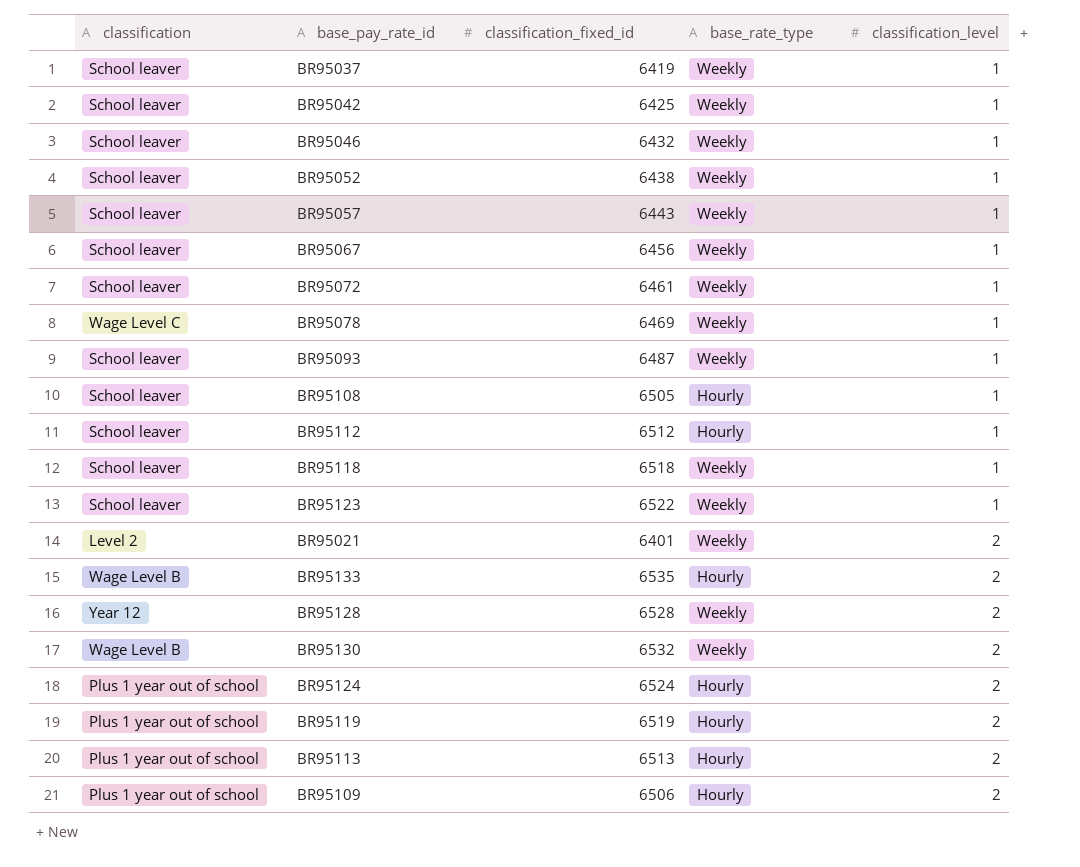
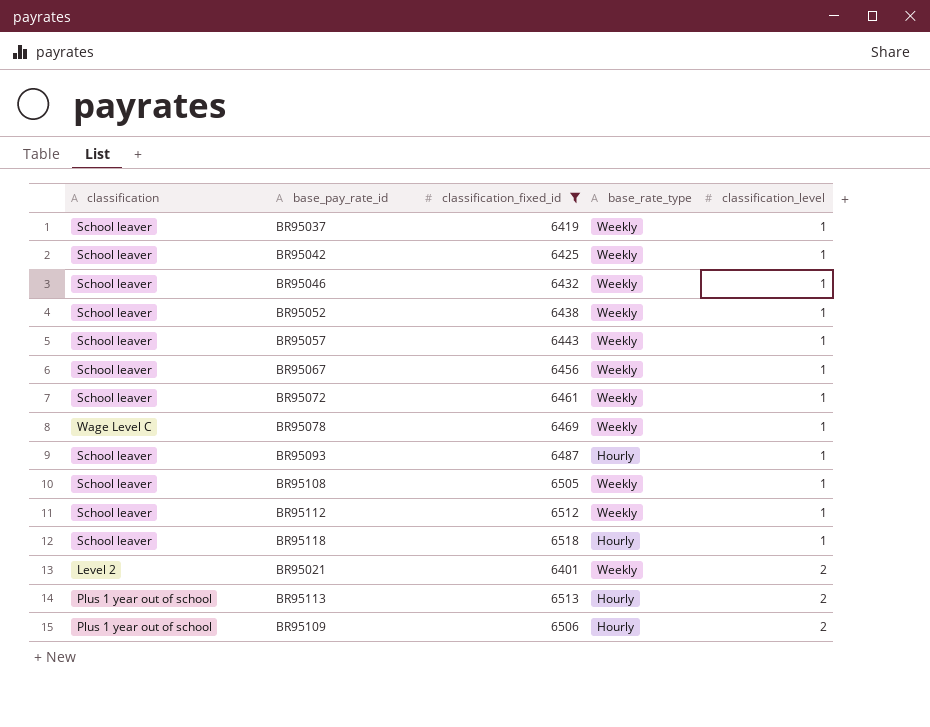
filter: none -> classification_fixed_id <= 6518
BR95093 | base_rate_type: Weekly -> Hourly
BR95108 | base_rate_type: Hourly -> Weekly
BR95112 | base_rate_type: Hourly -> Weekly
BR95118 | base_rate_type: Weekly -> Hourly

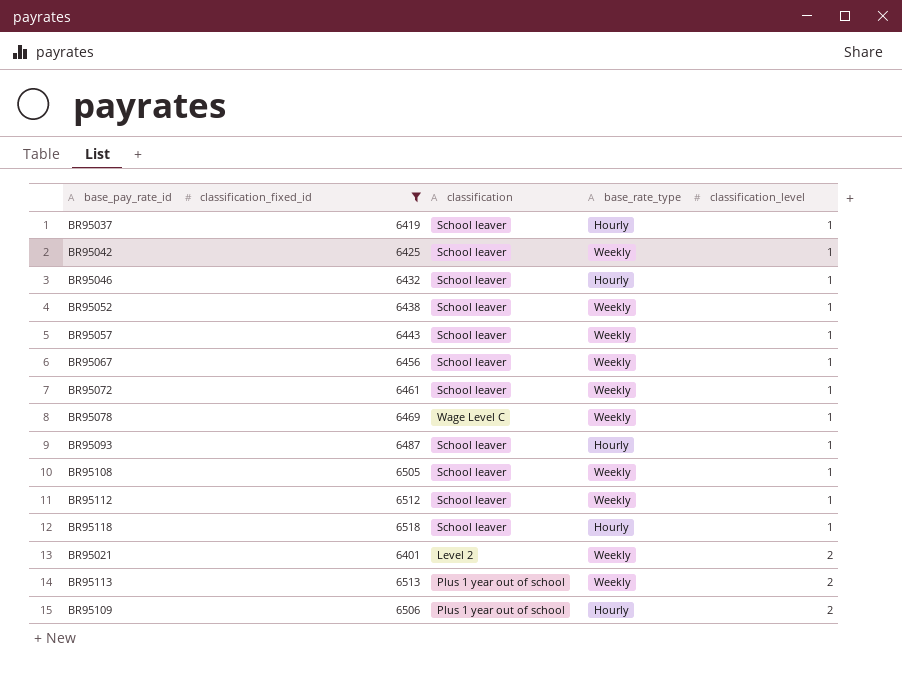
column classification | position: 1 -> 3
BR95037 | base_rate_type: Weekly -> Hourly
BR95046 | base_rate_type: Weekly -> Hourly
BR95113 | base_rate_type: Hourly -> Weekly

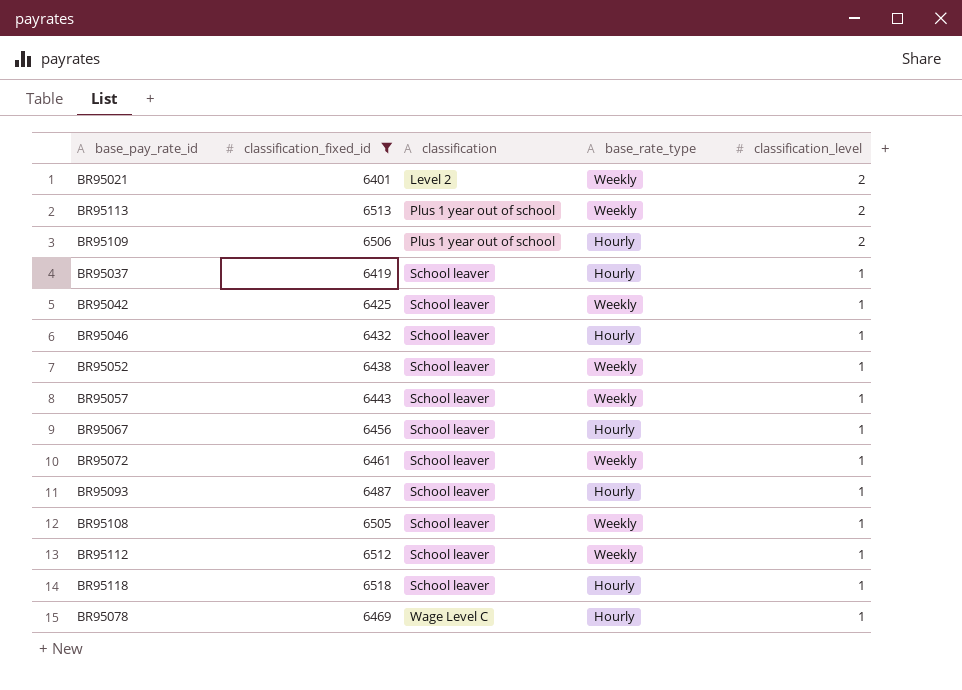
row order: classification_level ascending -> classification ascending
BR95067 | base_rate_type: Weekly -> Hourly
BR95078 | base_rate_type: Weekly -> Hourly

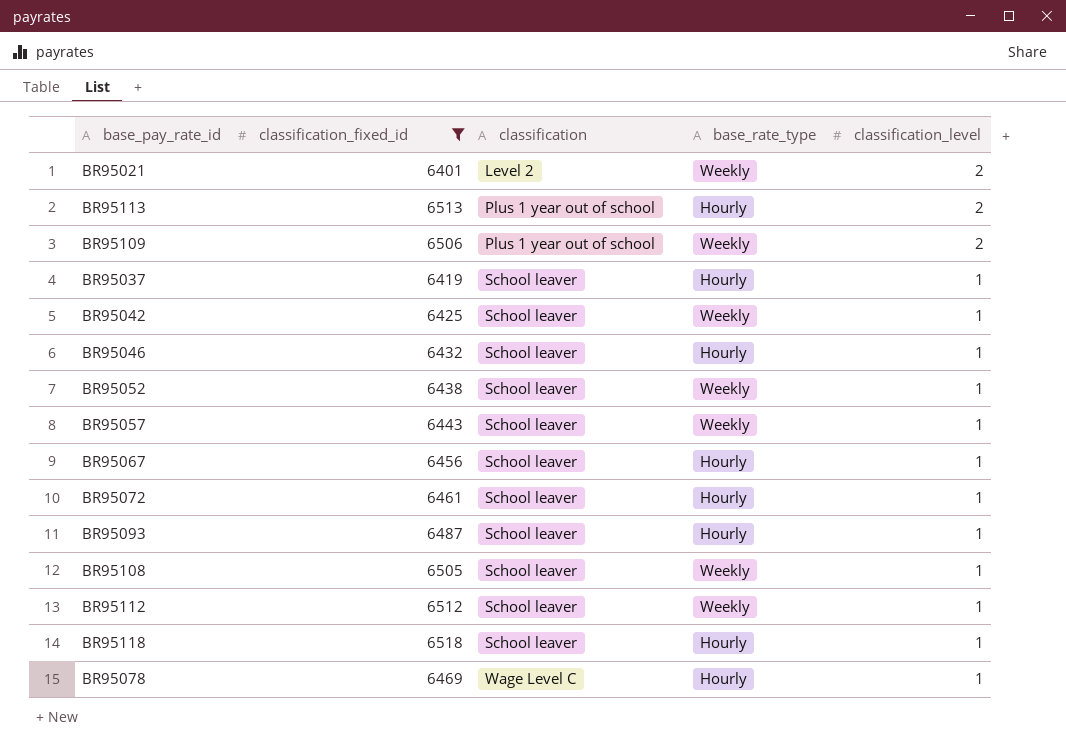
BR95113 | base_rate_type: Weekly -> Hourly
BR95109 | base_rate_type: Hourly -> Weekly
BR95072 | base_rate_type: Weekly -> Hourly

